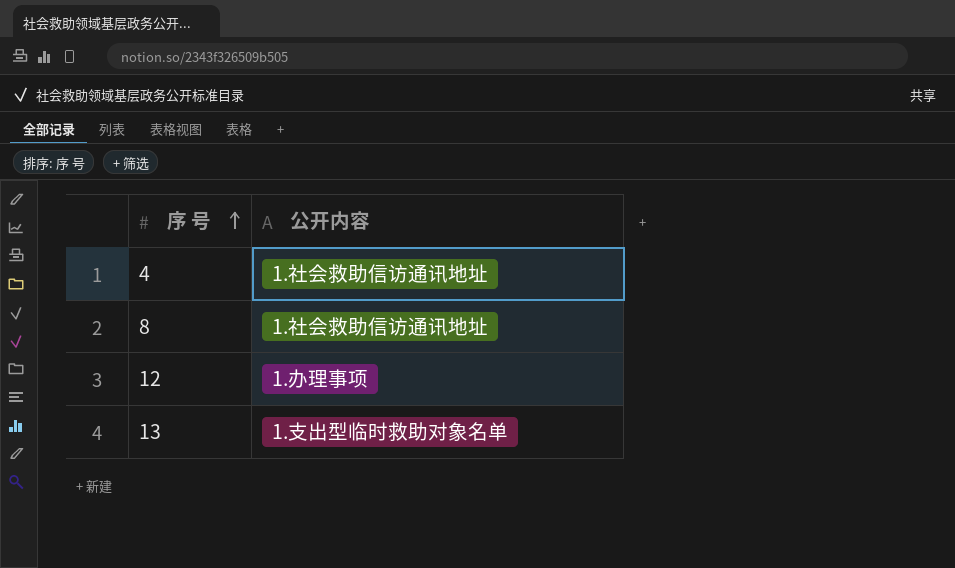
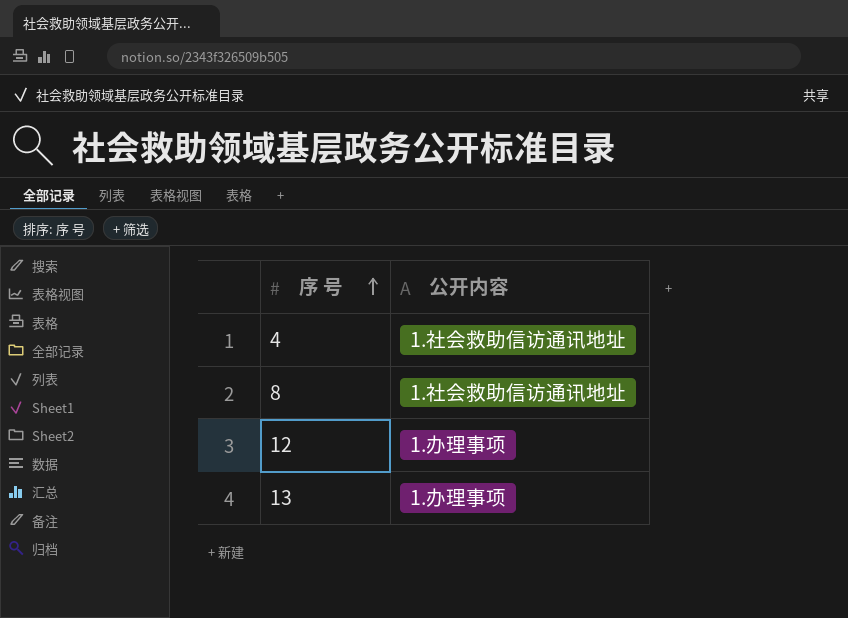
13 | 公开内容: 1.支出型临时救助对象名单 -> 1.办理事项

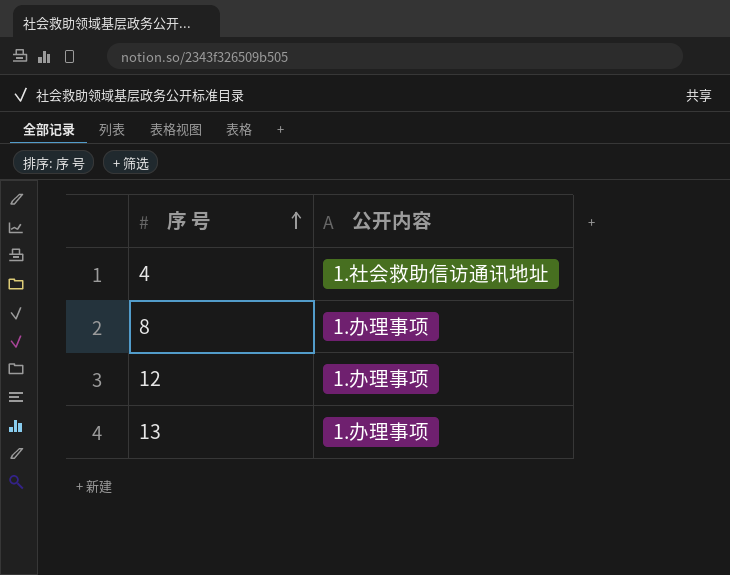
8 | 公开内容: 1.社会救助信访通讯地址 -> 1.办理事项

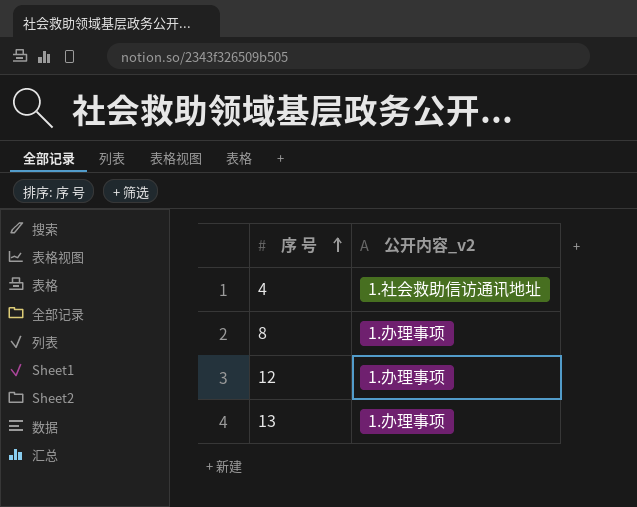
column name: 公开内容 -> 公开内容_v2

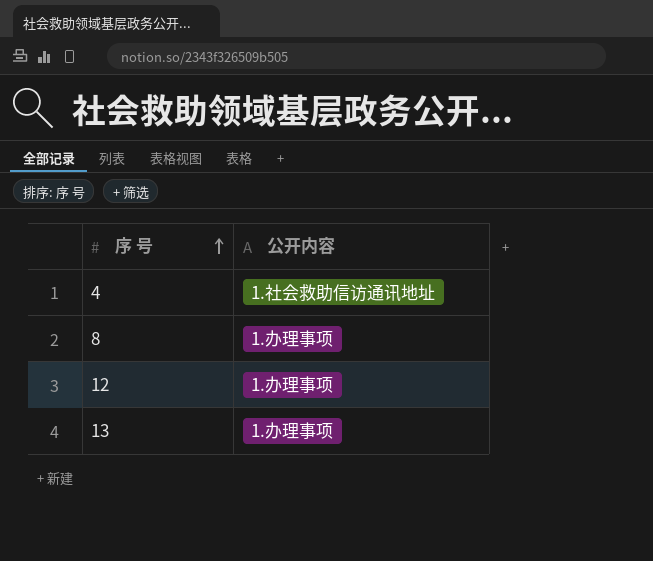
column name: 公开内容_v2 -> 公开内容

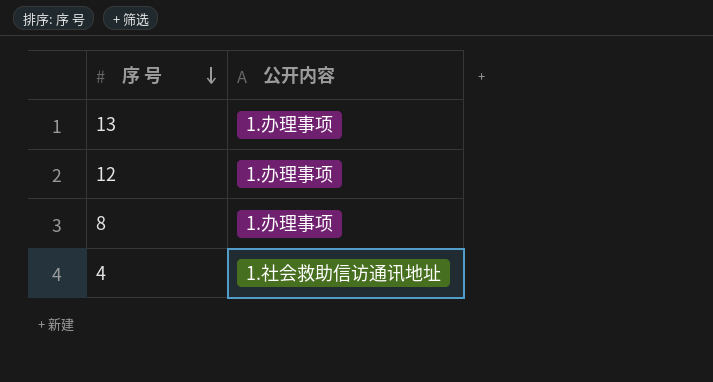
row order: 序 号 ascending -> 序 号 descending

